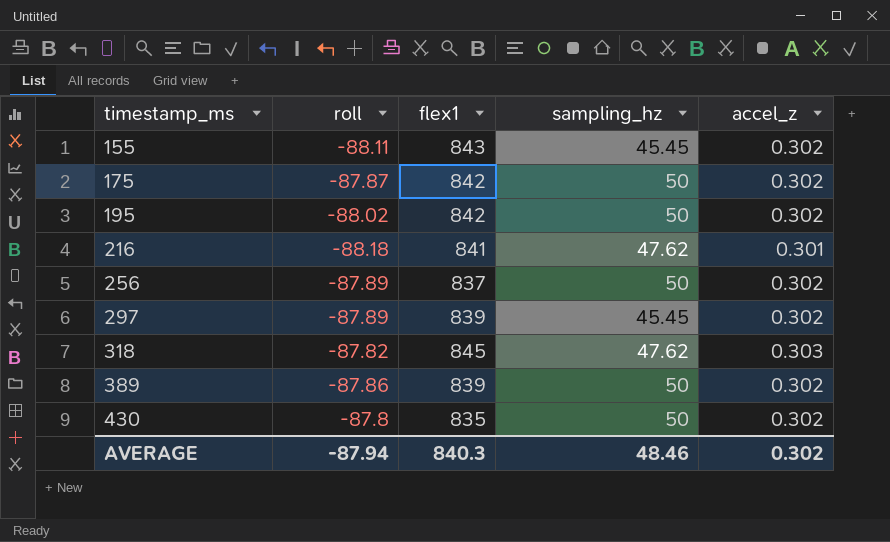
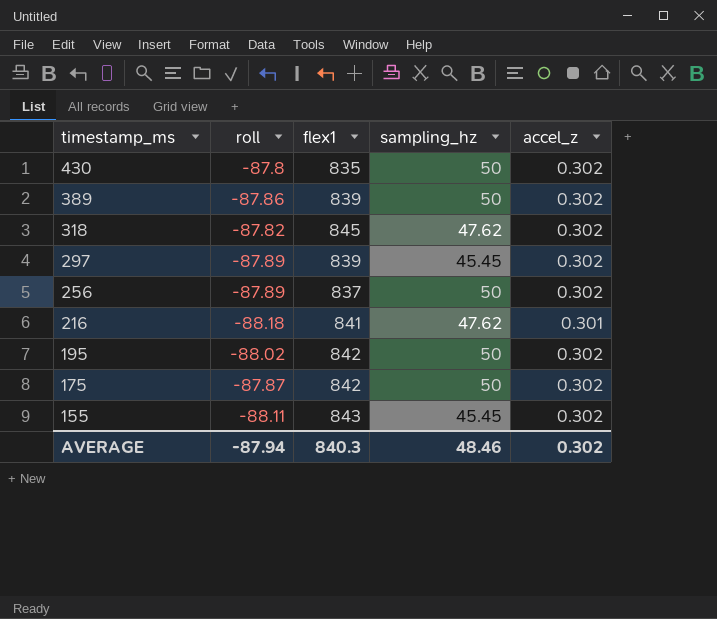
row order: timestamp_ms ascending -> timestamp_ms descending
318 | accel_z: 0.303 -> 0.302

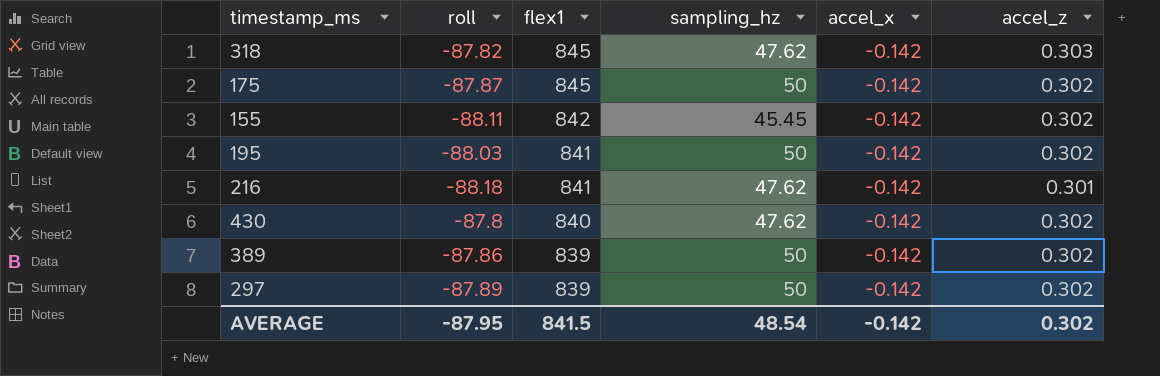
row order: timestamp_ms descending -> flex1 descending
column accel_x | position: none -> 5
row 256: -87.89 | 837 | 50 | 0.302 -> none
318 | accel_z: 0.302 -> 0.303
175 | flex1: 842 -> 845
155 | flex1: 843 -> 842
195 | roll: -88.02 -> -88.03
195 | flex1: 842 -> 841
430 | flex1: 835 -> 840
430 | sampling_hz: 50 -> 47.62
297 | sampling_hz: 45.45 -> 50
AVERAGE | roll: -87.94 -> -87.95
AVERAGE | flex1: 840.3 -> 841.5
AVERAGE | sampling_hz: 48.46 -> 48.54

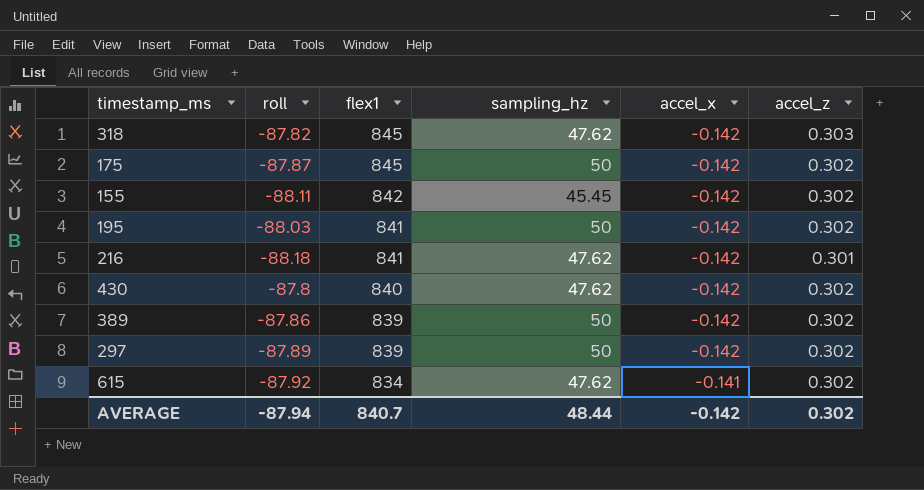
row 615: none -> -87.92 | 834 | 47.62 | -0.141 | 0.302
AVERAGE | roll: -87.95 -> -87.94
AVERAGE | flex1: 841.5 -> 840.7
AVERAGE | sampling_hz: 48.54 -> 48.44

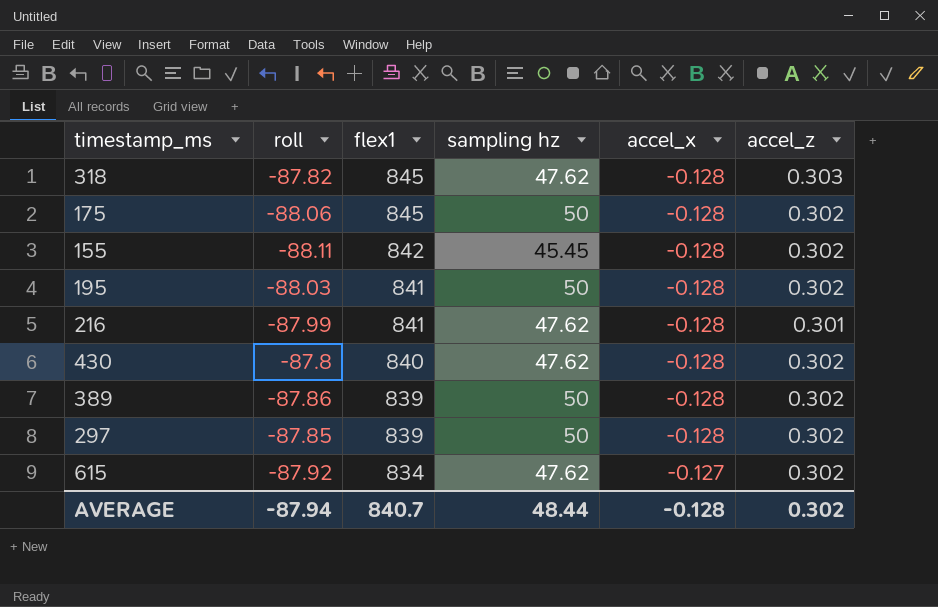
column name: sampling_hz -> sampling hz
318 | accel_x: -0.142 -> -0.128
175 | roll: -87.87 -> -88.06
175 | accel_x: -0.142 -> -0.128
155 | accel_x: -0.142 -> -0.128
195 | accel_x: -0.142 -> -0.128
216 | roll: -88.18 -> -87.99
216 | accel_x: -0.142 -> -0.128
430 | accel_x: -0.142 -> -0.128
389 | accel_x: -0.142 -> -0.128
297 | roll: -87.89 -> -87.85
297 | accel_x: -0.142 -> -0.128
615 | accel_x: -0.141 -> -0.127
AVERAGE | accel_x: -0.142 -> -0.128

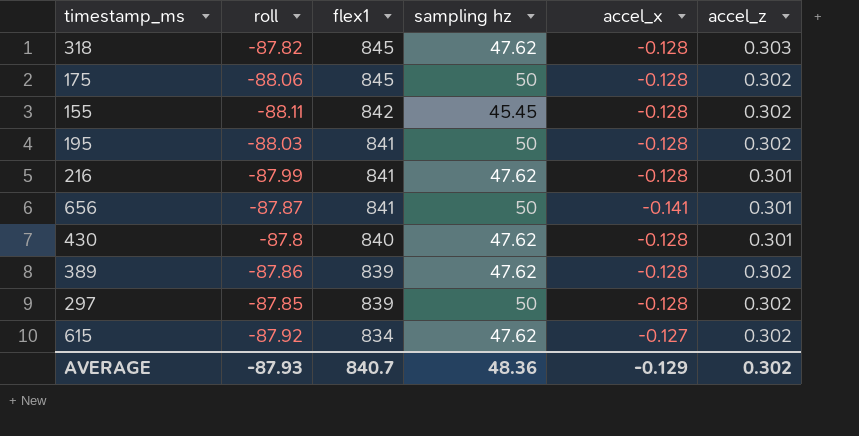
row 656: none -> -87.87 | 841 | 50 | -0.141 | 0.301
430 | accel_z: 0.302 -> 0.301
389 | sampling hz: 50 -> 47.62
AVERAGE | roll: -87.94 -> -87.93
AVERAGE | sampling hz: 48.44 -> 48.36
AVERAGE | accel_x: -0.128 -> -0.129

